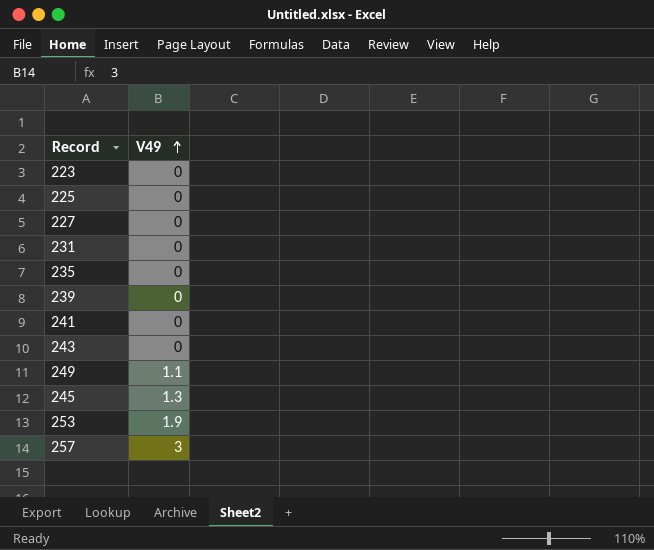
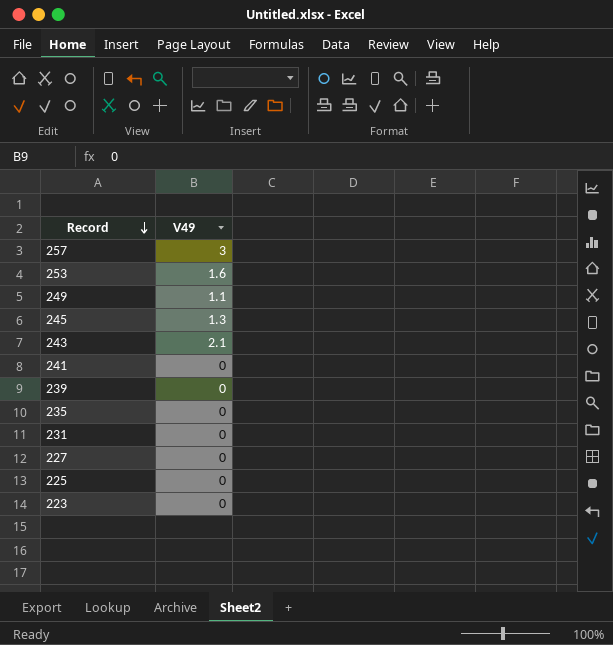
row order: V49 ascending -> Record descending
253 | V49: 1.9 -> 1.6
243 | V49: 0 -> 2.1

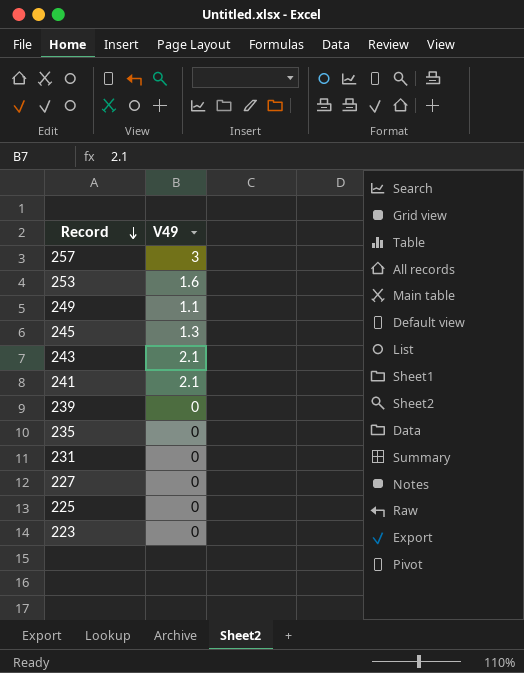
241 | V49: 0 -> 2.1

